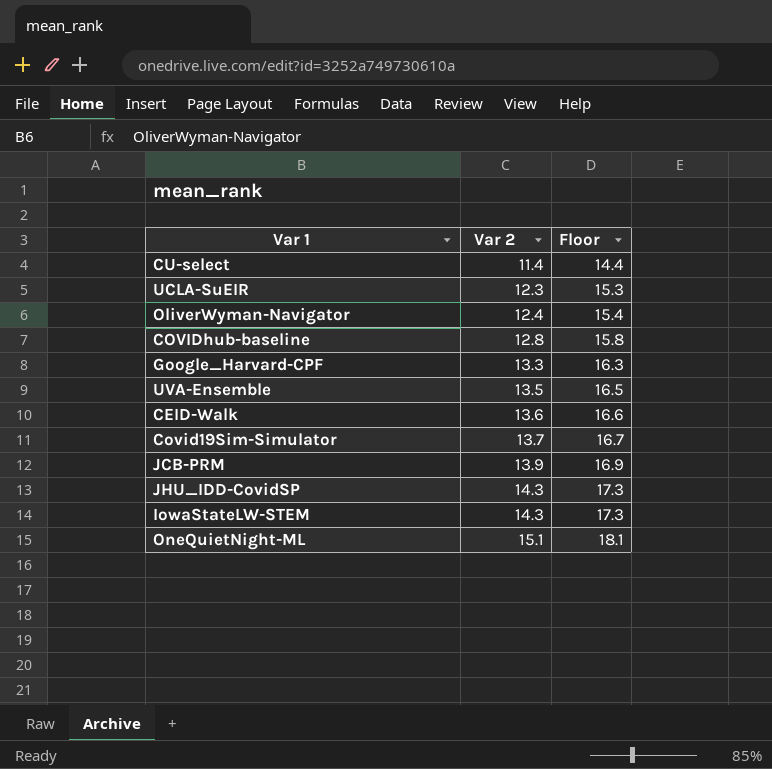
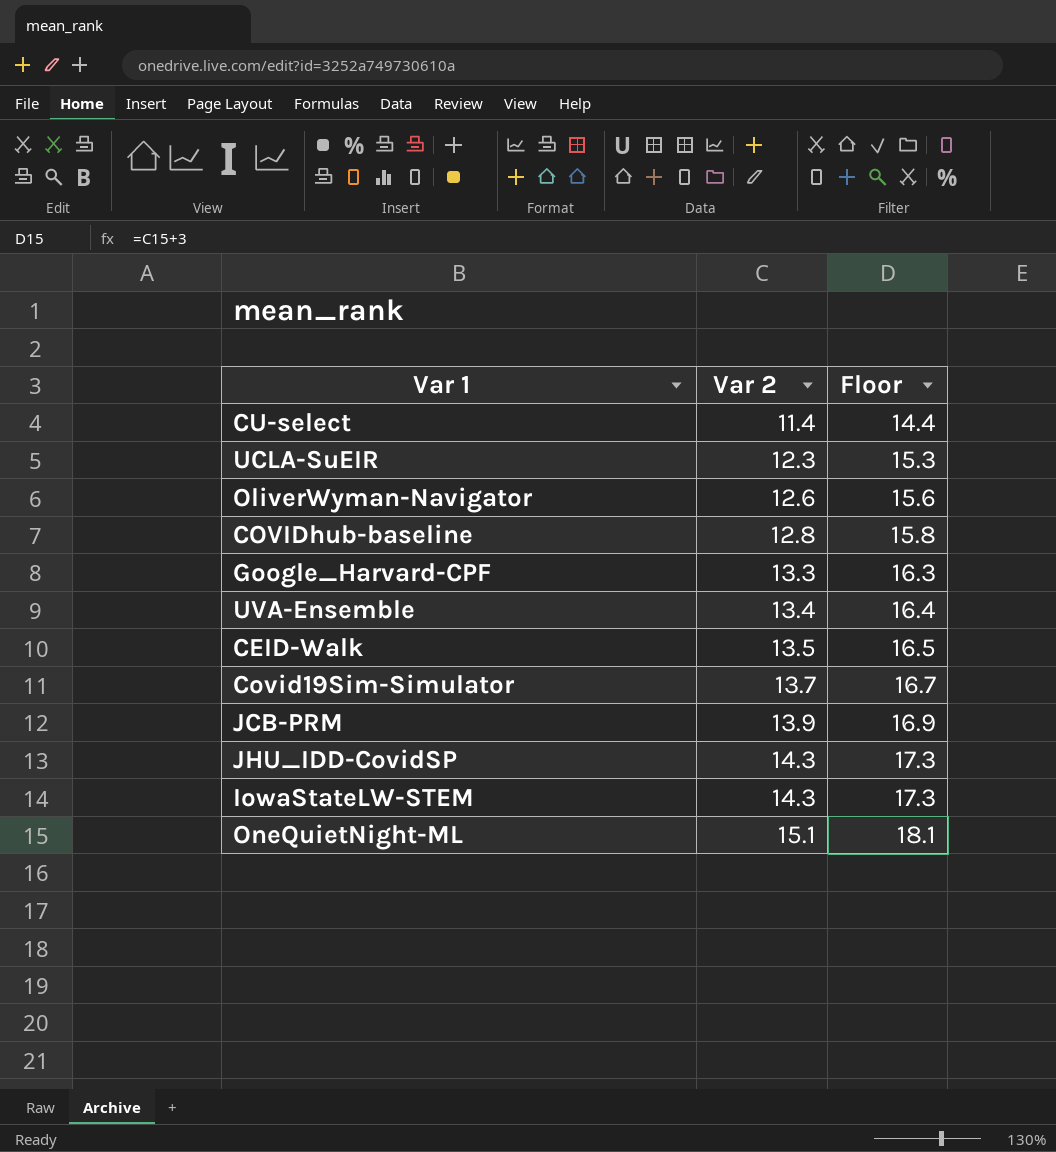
OliverWyman-Navigator | Var 2: 12.4 -> 12.6
OliverWyman-Navigator | Floor: 15.4 -> 15.6
UVA-Ensemble | Var 2: 13.5 -> 13.4
UVA-Ensemble | Floor: 16.5 -> 16.4
CEID-Walk | Var 2: 13.6 -> 13.5
CEID-Walk | Floor: 16.6 -> 16.5

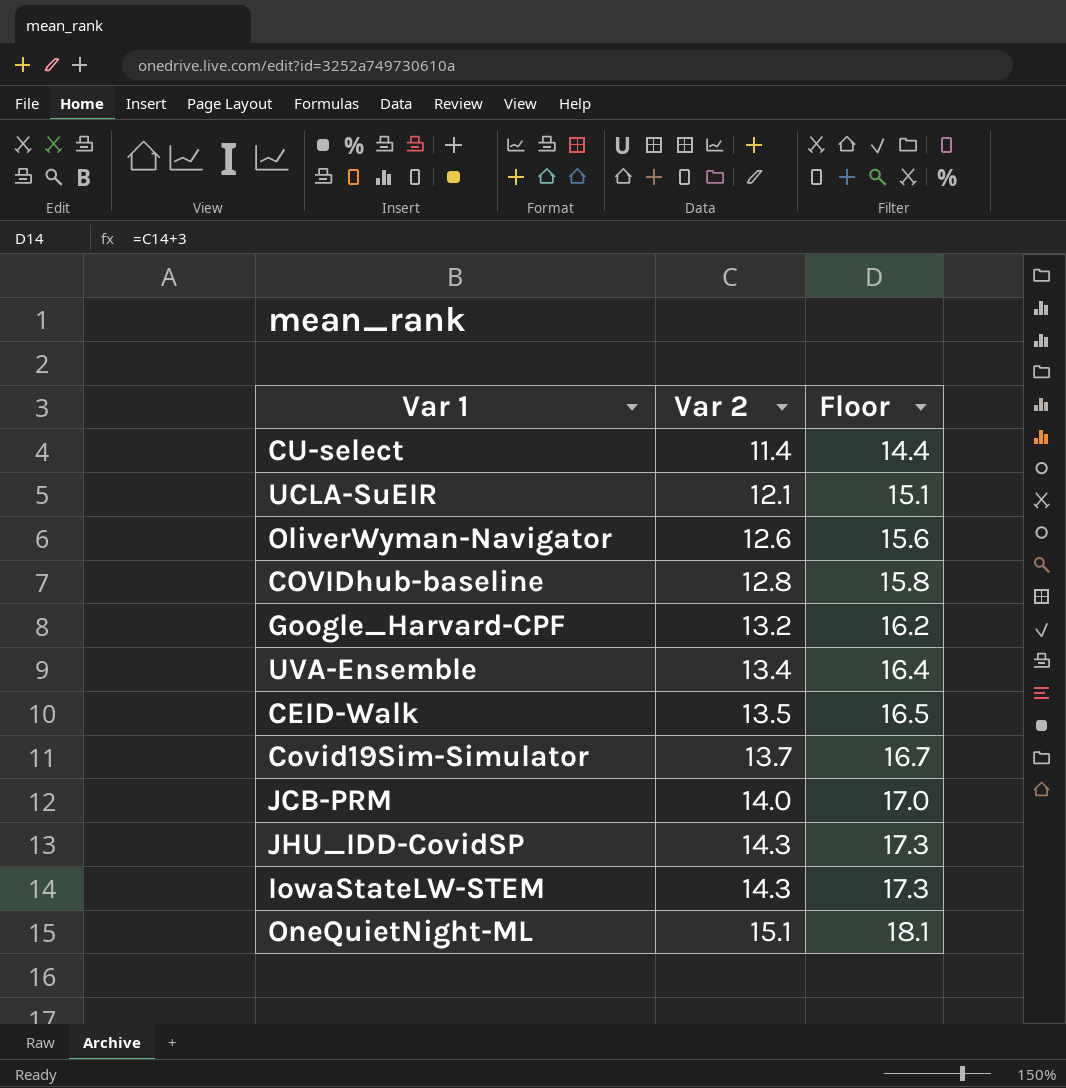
UCLA-SuEIR | Var 2: 12.3 -> 12.1
UCLA-SuEIR | Floor: 15.3 -> 15.1
Google_Harvard-CPF | Var 2: 13.3 -> 13.2
Google_Harvard-CPF | Floor: 16.3 -> 16.2
JCB-PRM | Var 2: 13.9 -> 14.0
JCB-PRM | Floor: 16.9 -> 17.0

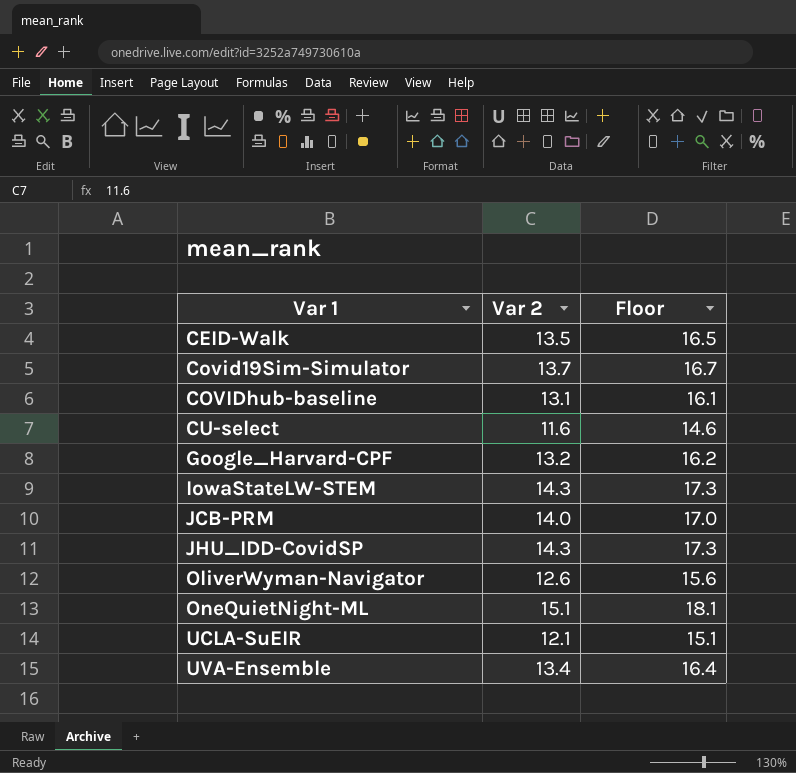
row order: Var 2 ascending -> Var 1 ascending
COVIDhub-baseline | Var 2: 12.8 -> 13.1
COVIDhub-baseline | Floor: 15.8 -> 16.1
CU-select | Var 2: 11.4 -> 11.6
CU-select | Floor: 14.4 -> 14.6

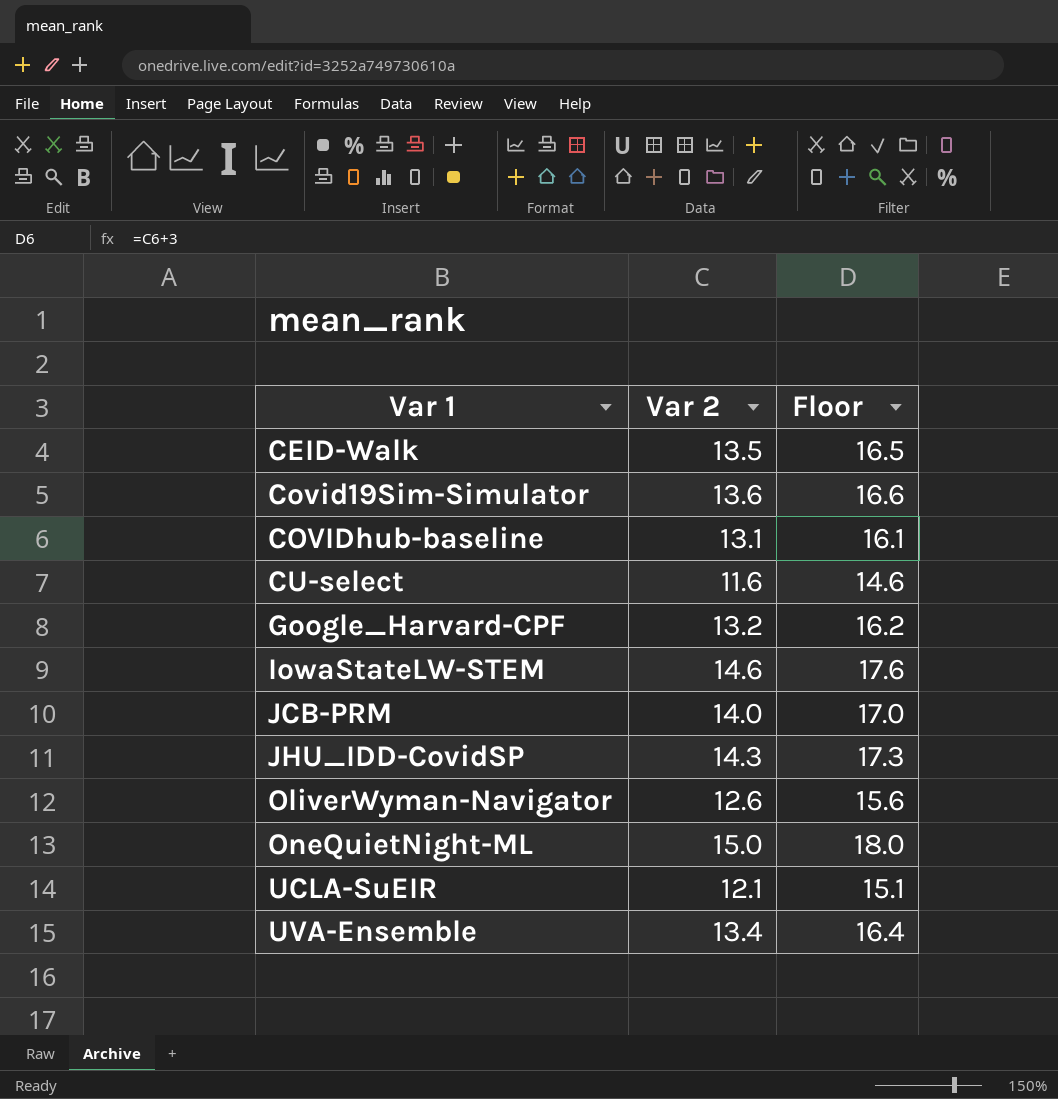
Covid19Sim-Simulator | Var 2: 13.7 -> 13.6
Covid19Sim-Simulator | Floor: 16.7 -> 16.6
IowaStateLW-STEM | Var 2: 14.3 -> 14.6
IowaStateLW-STEM | Floor: 17.3 -> 17.6
OneQuietNight-ML | Var 2: 15.1 -> 15.0
OneQuietNight-ML | Floor: 18.1 -> 18.0

